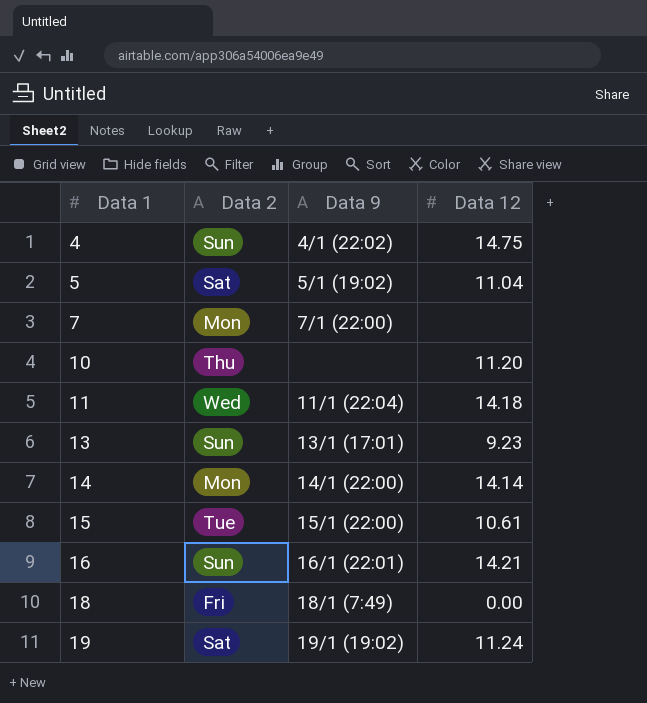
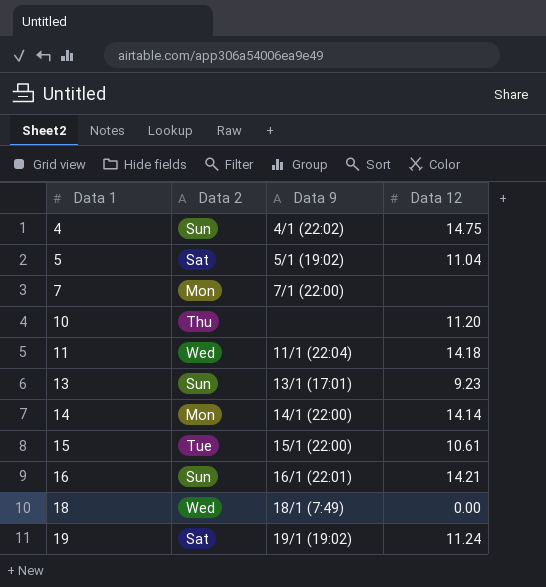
18 | Data 2: Fri -> Wed

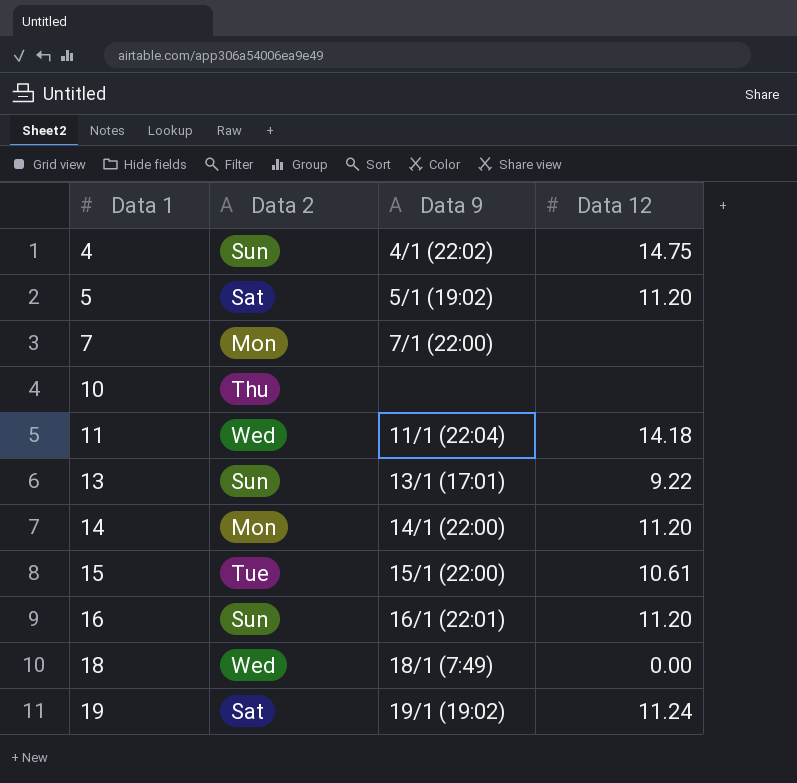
5 | Data 12: 11.04 -> 11.20
10 | Data 12: 11.20 -> none
13 | Data 12: 9.23 -> 9.22
14 | Data 12: 14.14 -> 11.20
16 | Data 12: 14.21 -> 11.20

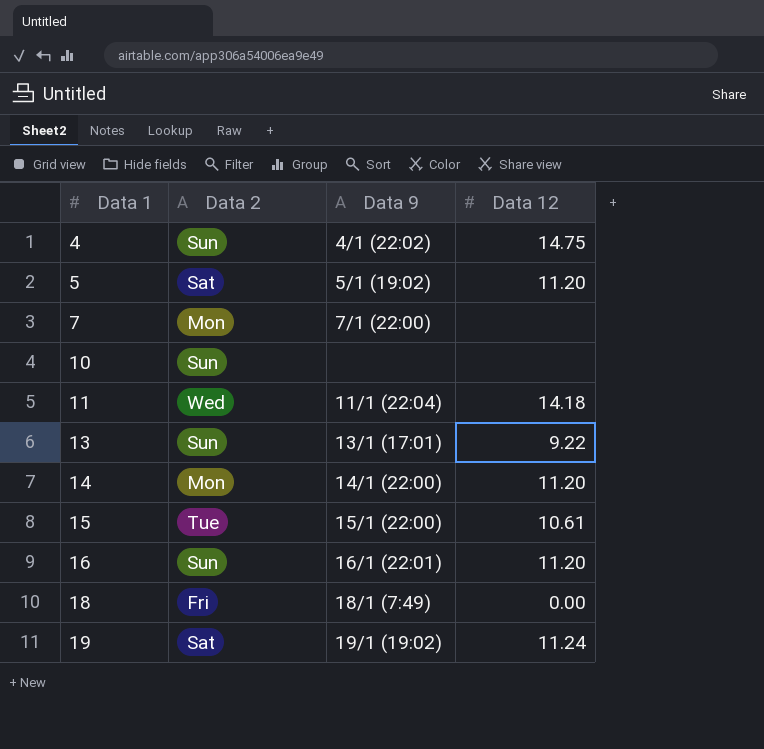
10 | Data 2: Thu -> Sun
18 | Data 2: Wed -> Fri

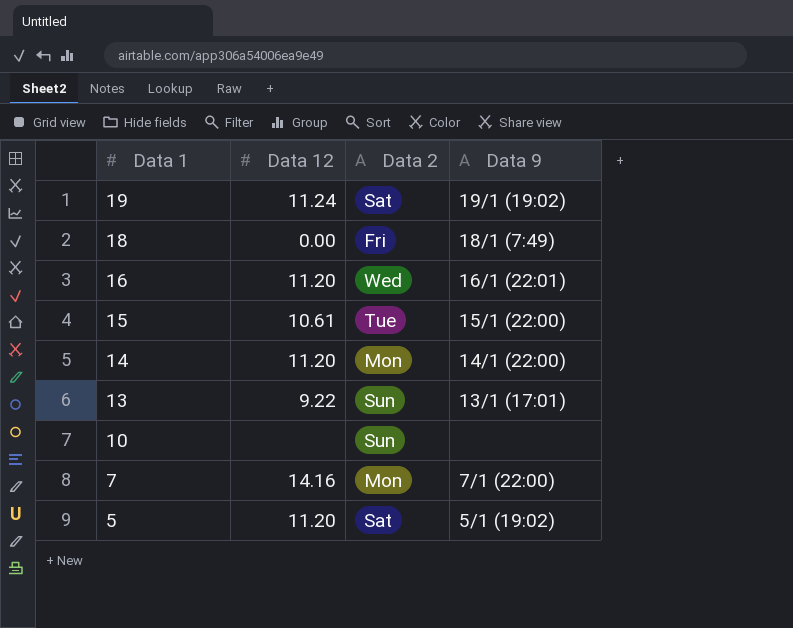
row order: Data 1 ascending -> Data 1 descending
column Data 12 | position: 4 -> 2
row 4: Sun | 4/1 (22:02) | 14.75 -> none
row 11: Wed | 11/1 (22:04) | 14.18 -> none
16 | Data 2: Sun -> Wed
7 | Data 12: none -> 14.16

